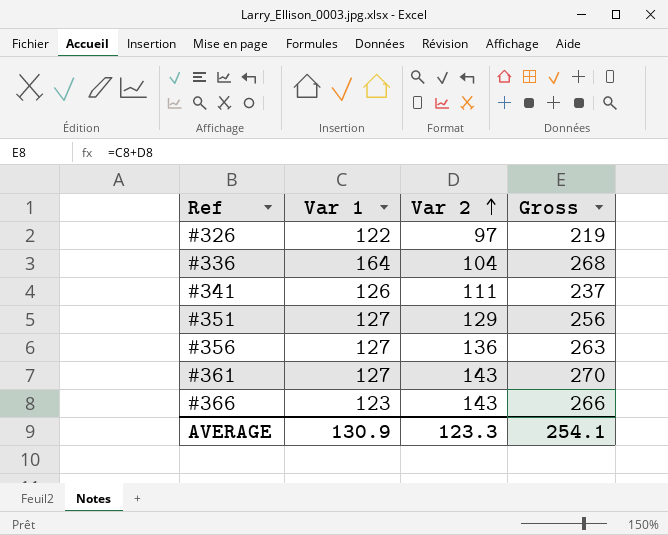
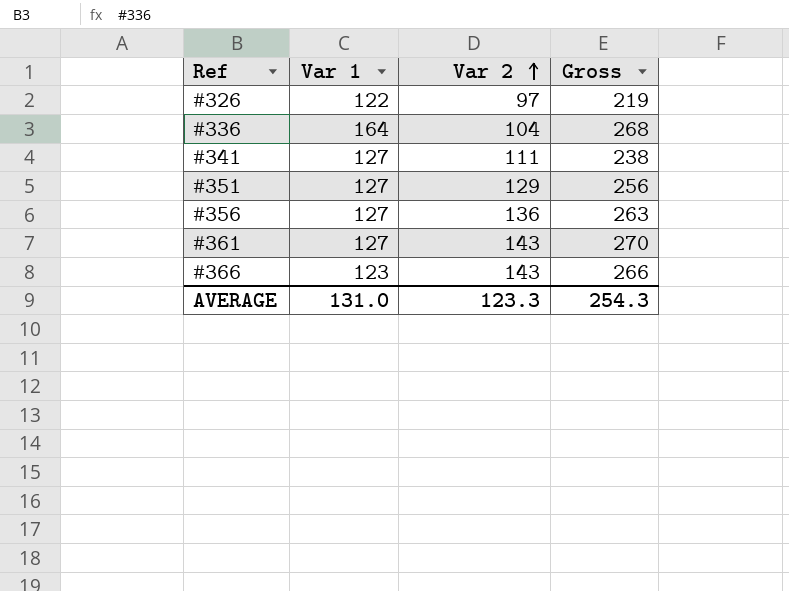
#341 | Var 1: 126 -> 127
#341 | Gross: 237 -> 238
AVERAGE | Var 1: 130.9 -> 131.0
AVERAGE | Gross: 254.1 -> 254.3

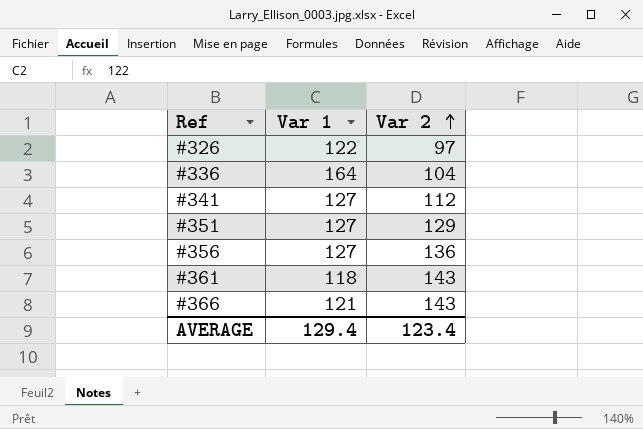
column Gross | formula: [Var 1] + [Var 2] -> none
#341 | Var 2: 111 -> 112
#361 | Var 1: 127 -> 118
#366 | Var 1: 123 -> 121
AVERAGE | Var 1: 131.0 -> 129.4
AVERAGE | Var 2: 123.3 -> 123.4

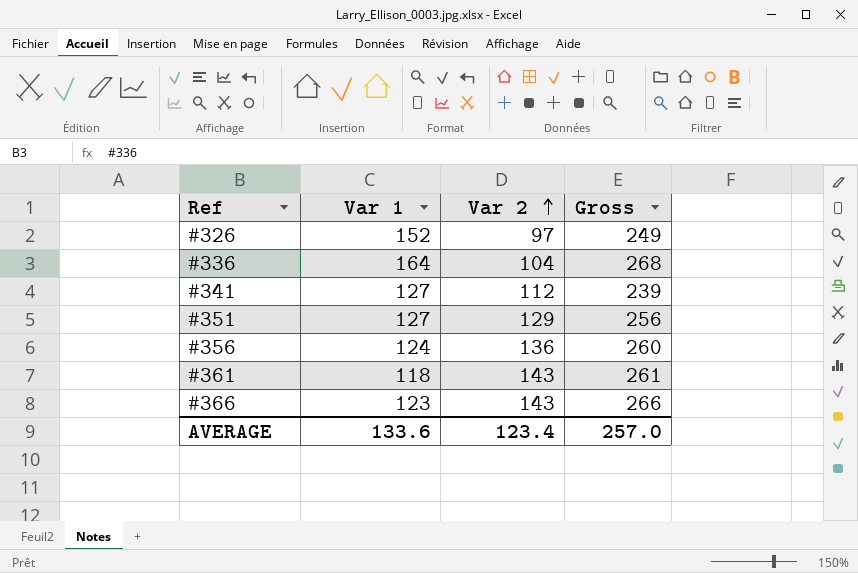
column Gross | formula: none -> [Var 1] + [Var 2]
#326 | Var 1: 122 -> 152
#356 | Var 1: 127 -> 124
#366 | Var 1: 121 -> 123
AVERAGE | Var 1: 129.4 -> 133.6

